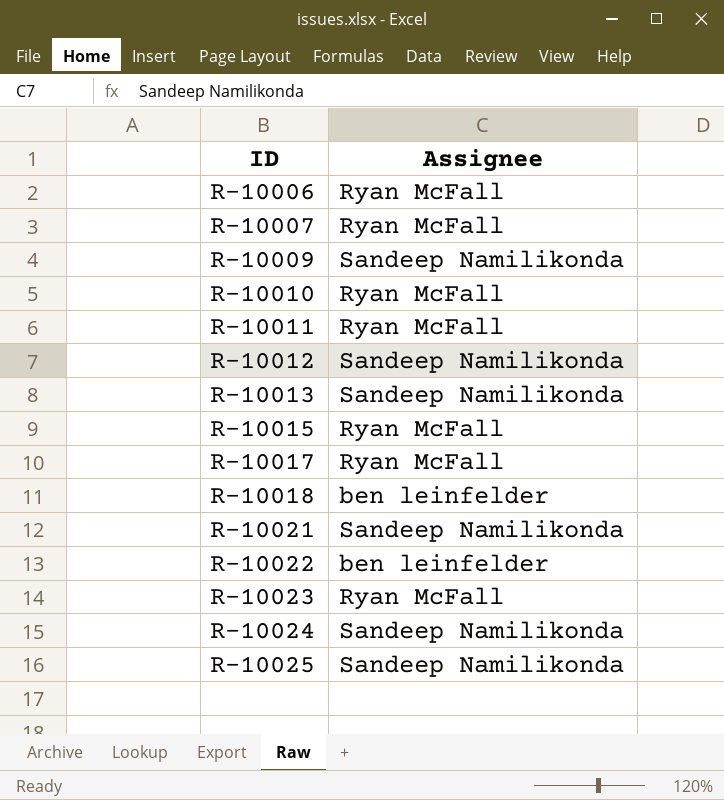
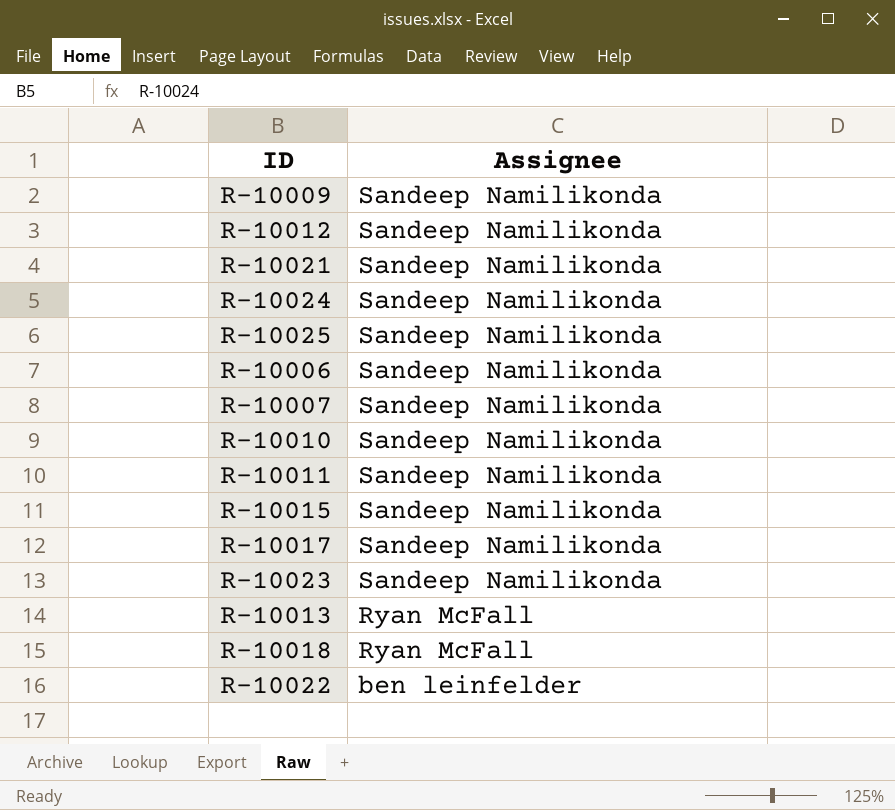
row order: ID ascending -> Assignee descending
R-10006 | Assignee: Ryan McFall -> Sandeep Namilikonda
R-10007 | Assignee: Ryan McFall -> Sandeep Namilikonda
R-10010 | Assignee: Ryan McFall -> Sandeep Namilikonda
R-10011 | Assignee: Ryan McFall -> Sandeep Namilikonda
R-10015 | Assignee: Ryan McFall -> Sandeep Namilikonda
R-10017 | Assignee: Ryan McFall -> Sandeep Namilikonda
R-10023 | Assignee: Ryan McFall -> Sandeep Namilikonda
R-10013 | Assignee: Sandeep Namilikonda -> Ryan McFall
R-10018 | Assignee: ben leinfelder -> Ryan McFall

